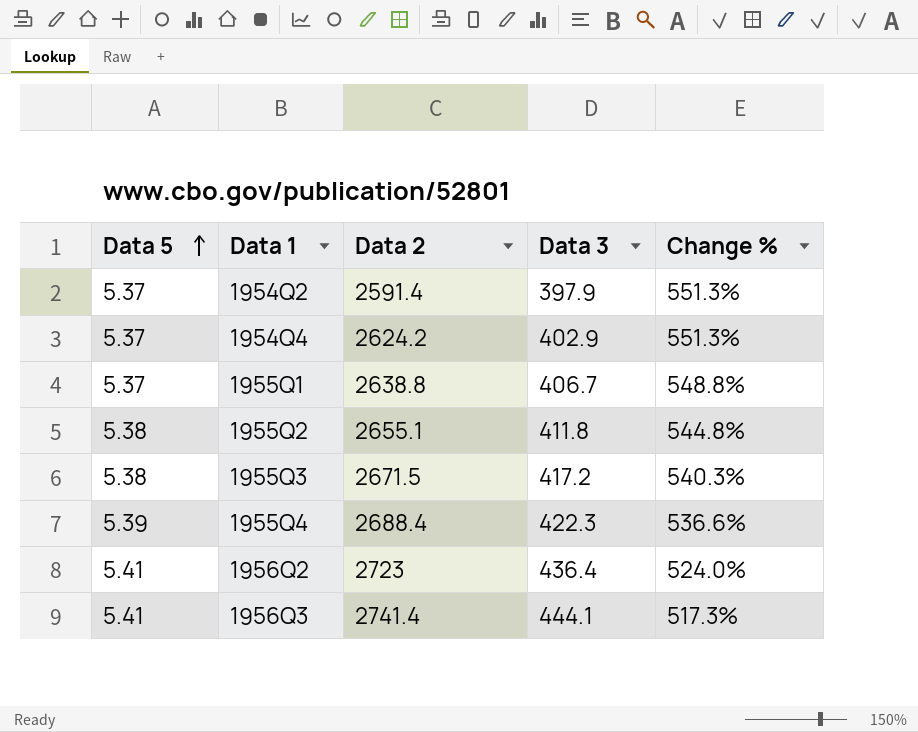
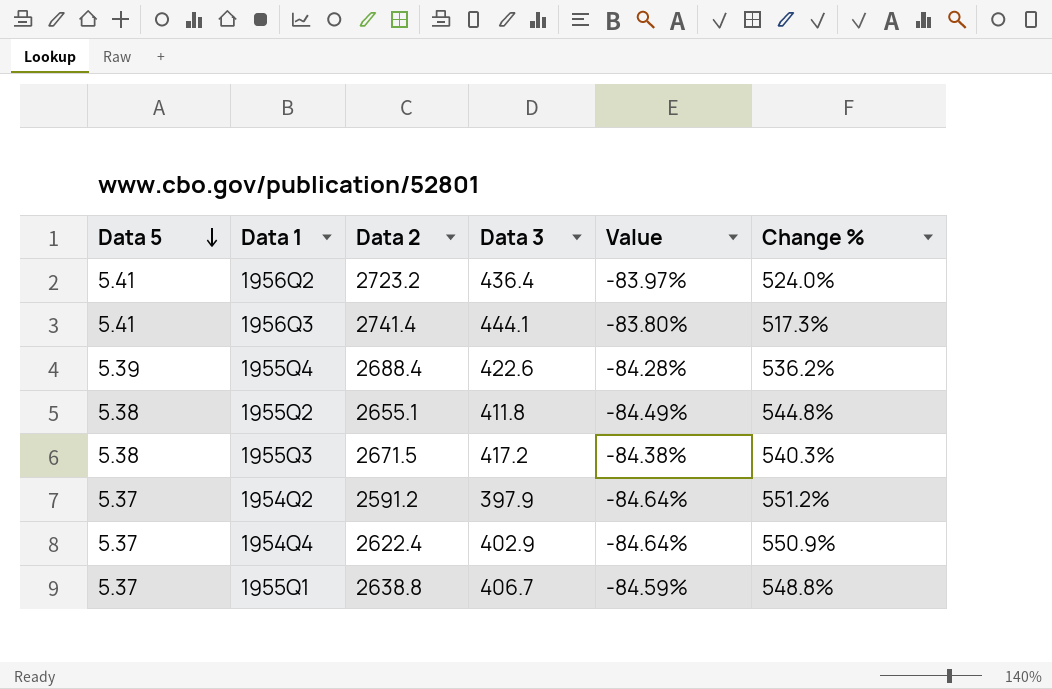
row order: Data 5 ascending -> Data 5 descending
column Value | formula: none -> ([Data 3] - [Data 2]) / [Data 2]
1956Q2 | Data 2: 2723 -> 2723.2
1955Q4 | Data 3: 422.3 -> 422.6
1955Q4 | Change %: 536.6% -> 536.2%
1954Q2 | Data 2: 2591.4 -> 2591.2
1954Q2 | Change %: 551.3% -> 551.2%
1954Q4 | Data 2: 2624.2 -> 2622.4
1954Q4 | Change %: 551.3% -> 550.9%

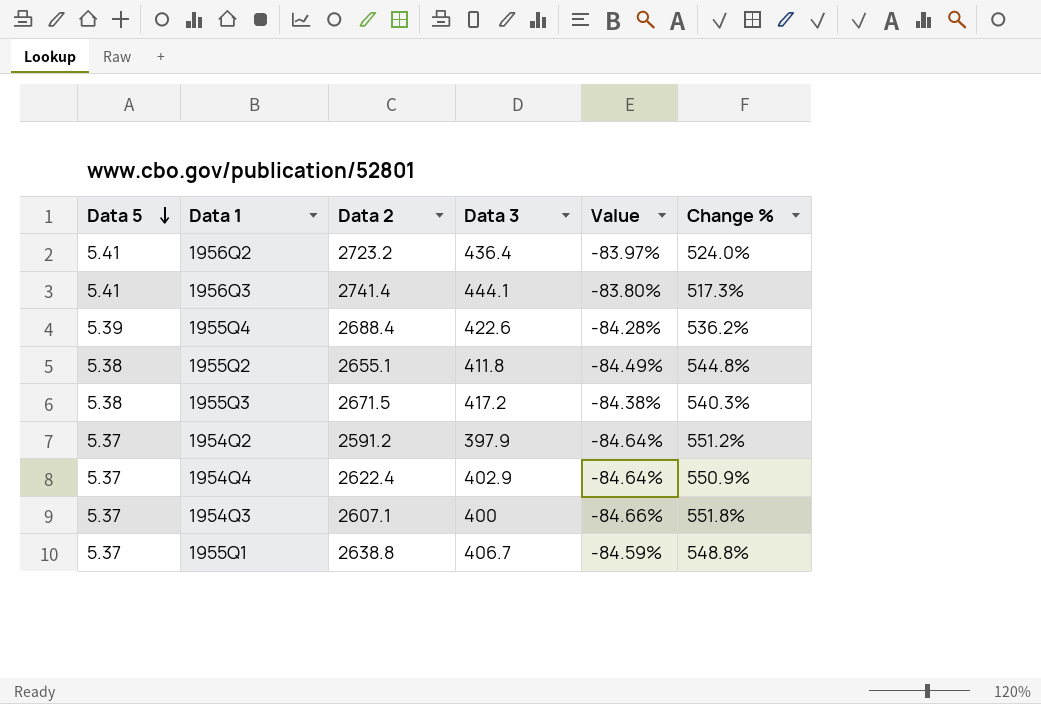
row 1954Q3: none -> 5.37 | 2607.1 | 400 | -84.66% | 551.8%

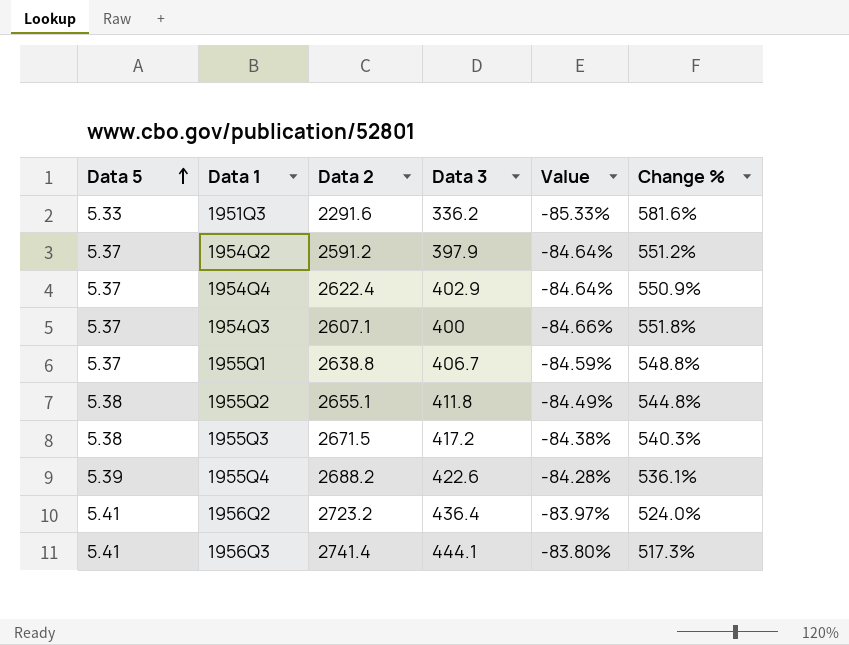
row order: Data 5 descending -> Data 5 ascending
row 1951Q3: none -> 5.33 | 2291.6 | 336.2 | -85.33% | 581.6%
1955Q4 | Data 2: 2688.4 -> 2688.2
1955Q4 | Change %: 536.2% -> 536.1%

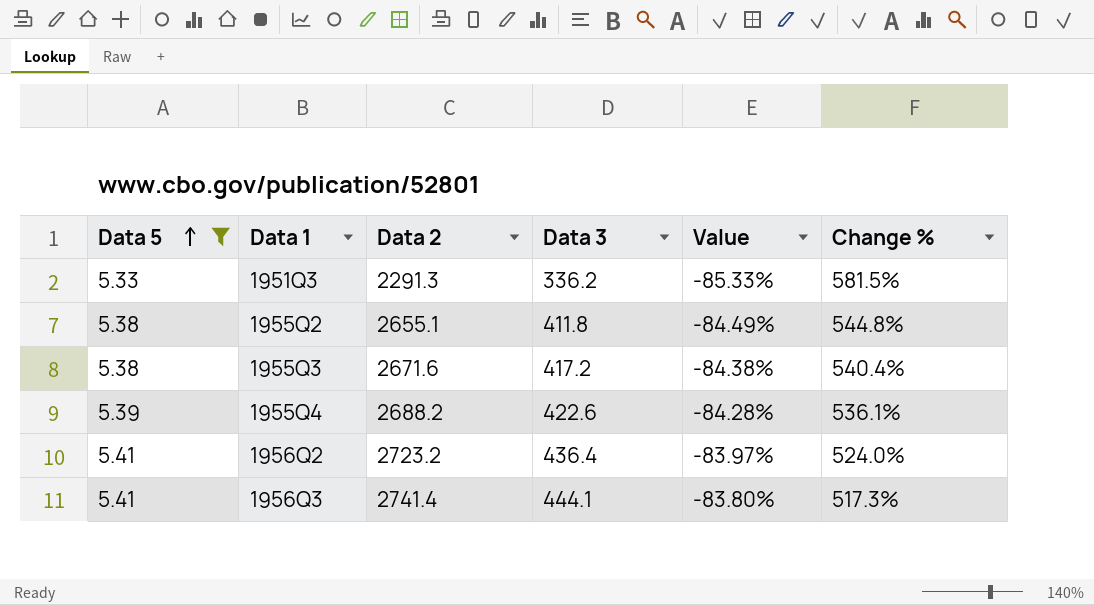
filter: none -> Data 5 != 5.37
1951Q3 | Data 2: 2291.6 -> 2291.3
1951Q3 | Change %: 581.6% -> 581.5%
1955Q3 | Data 2: 2671.5 -> 2671.6
1955Q3 | Change %: 540.3% -> 540.4%

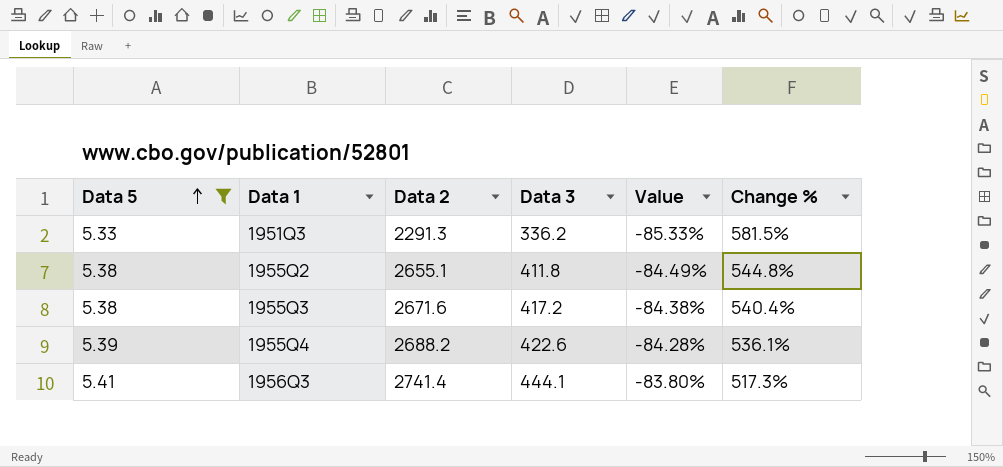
row 1956Q2: 5.41 | 2723.2 | 436.4 | -83.97% | 524.0% -> none

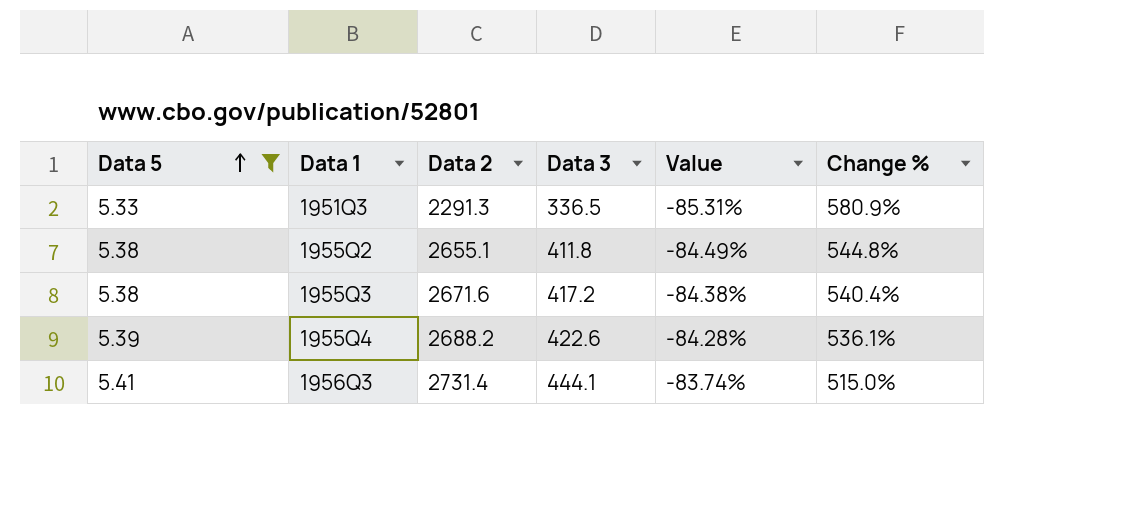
1951Q3 | Data 3: 336.2 -> 336.5
1951Q3 | Value: -85.33% -> -85.31%
1951Q3 | Change %: 581.5% -> 580.9%
1956Q3 | Data 2: 2741.4 -> 2731.4
1956Q3 | Value: -83.80% -> -83.74%
1956Q3 | Change %: 517.3% -> 515.0%

